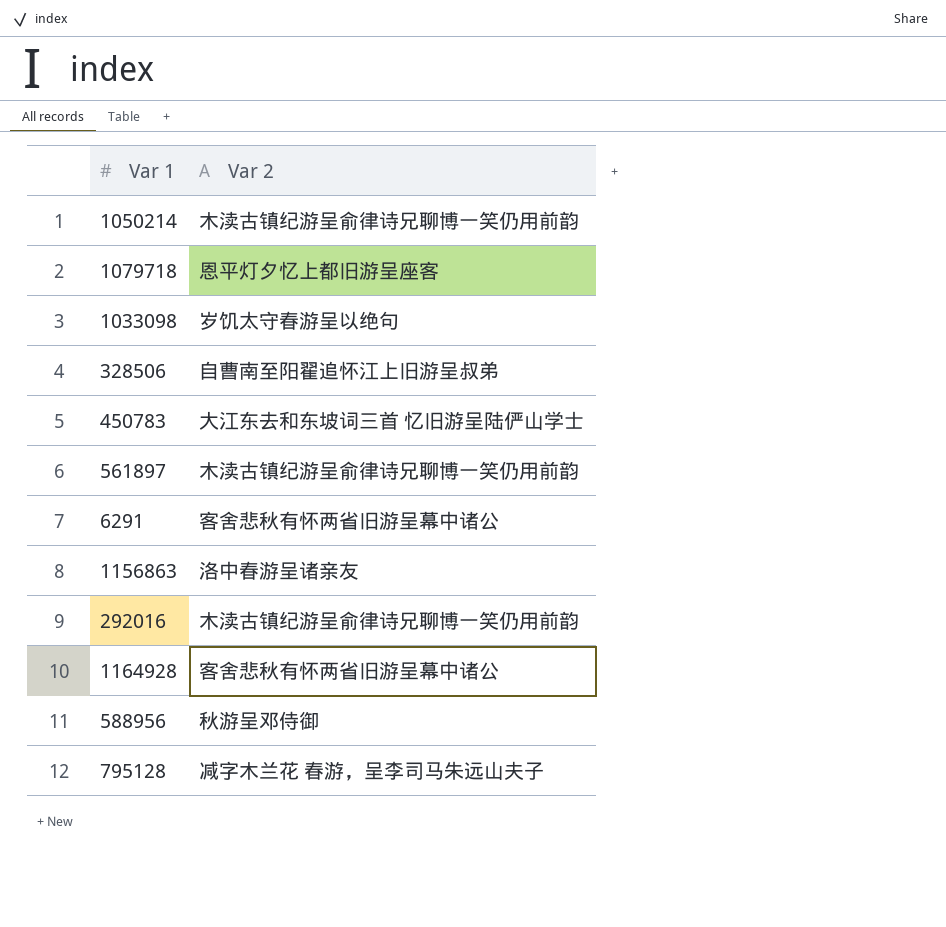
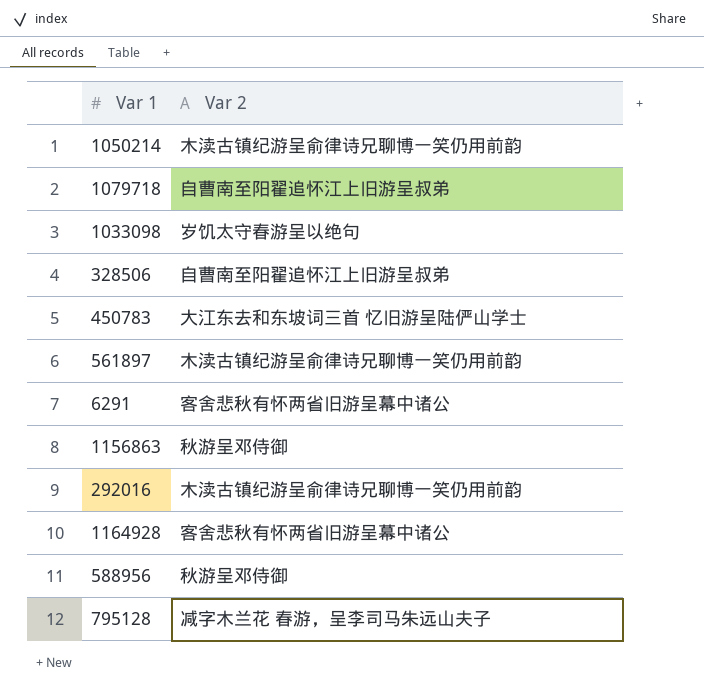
1079718 | Var 2: 恩平灯夕忆上都旧游呈座客 -> 自曹南至阳翟追怀江上旧游呈叔弟
1156863 | Var 2: 洛中春游呈诸亲友 -> 秋游呈邓侍御

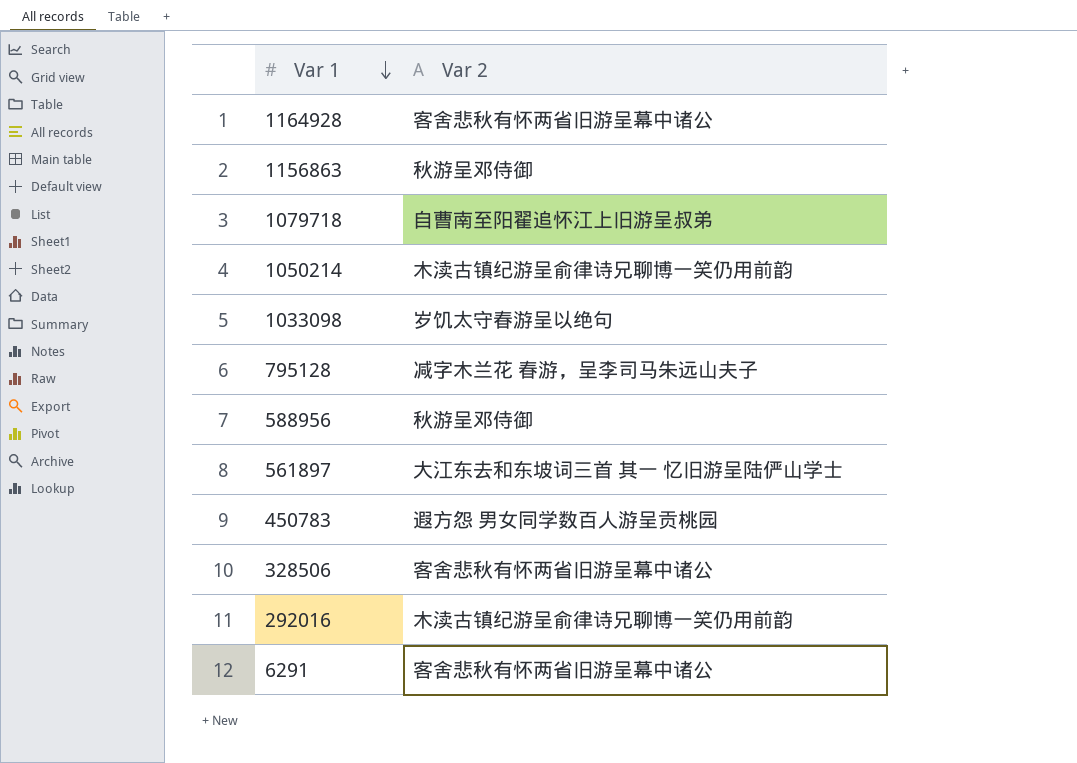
row order: none -> Var 1 descending
561897 | Var 2: 木渎古镇纪游呈俞律诗兄聊博一笑仍用前韵 -> 大江东去和东坡词三首 其一 忆旧游呈陆俨山学士
450783 | Var 2: 大江东去和东坡词三首 忆旧游呈陆俨山学士 -> 遐方怨 男女同学数百人游呈贡桃园
328506 | Var 2: 自曹南至阳翟追怀江上旧游呈叔弟 -> 客舍悲秋有怀两省旧游呈幕中诸公

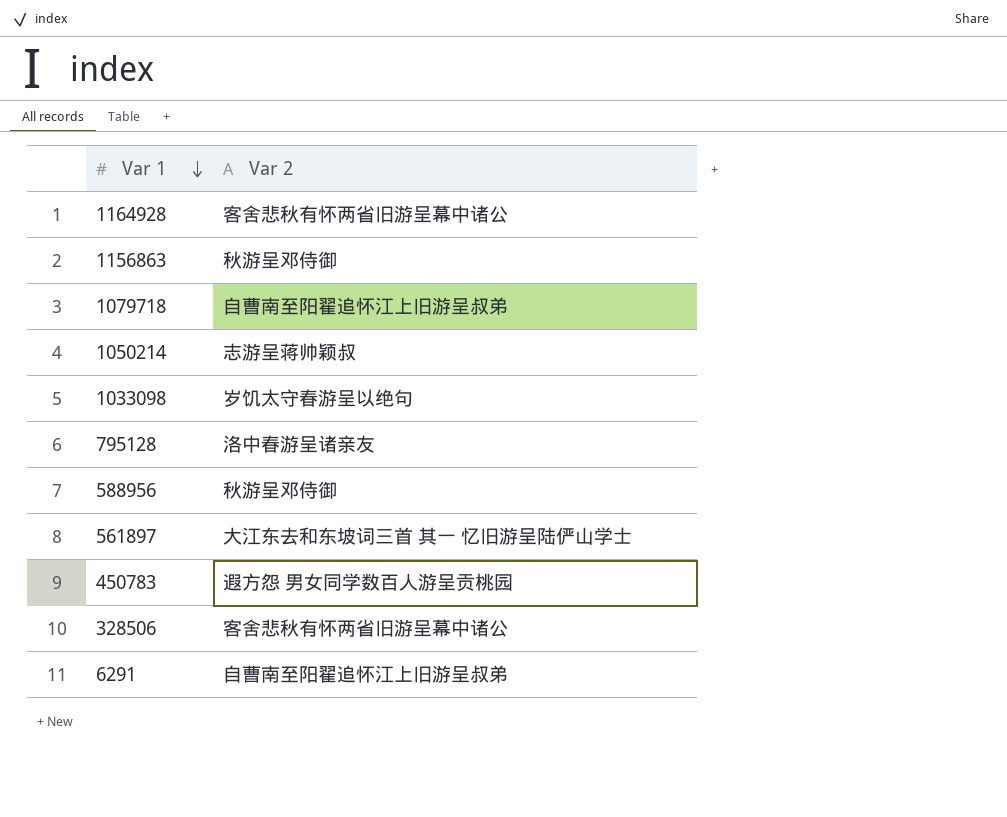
row 292016: 木渎古镇纪游呈俞律诗兄聊博一笑仍用前韵 -> none
1050214 | Var 2: 木渎古镇纪游呈俞律诗兄聊博一笑仍用前韵 -> 志游呈蒋帅颖叔
795128 | Var 2: 减字木兰花 春游，呈李司马朱远山夫子 -> 洛中春游呈诸亲友
6291 | Var 2: 客舍悲秋有怀两省旧游呈幕中诸公 -> 自曹南至阳翟追怀江上旧游呈叔弟

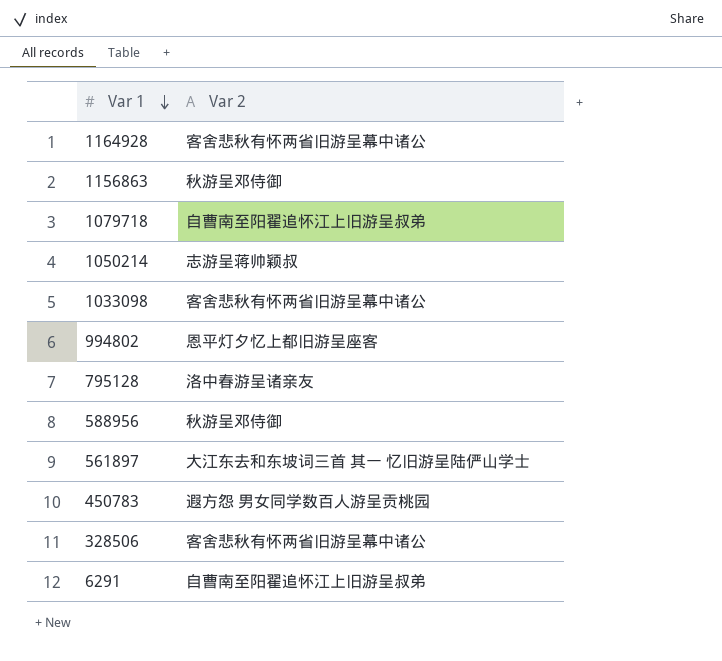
1033098 | Var 2: 岁饥太守春游呈以绝句 -> 客舍悲秋有怀两省旧游呈幕中诸公
row 994802: none -> 恩平灯夕忆上都旧游呈座客

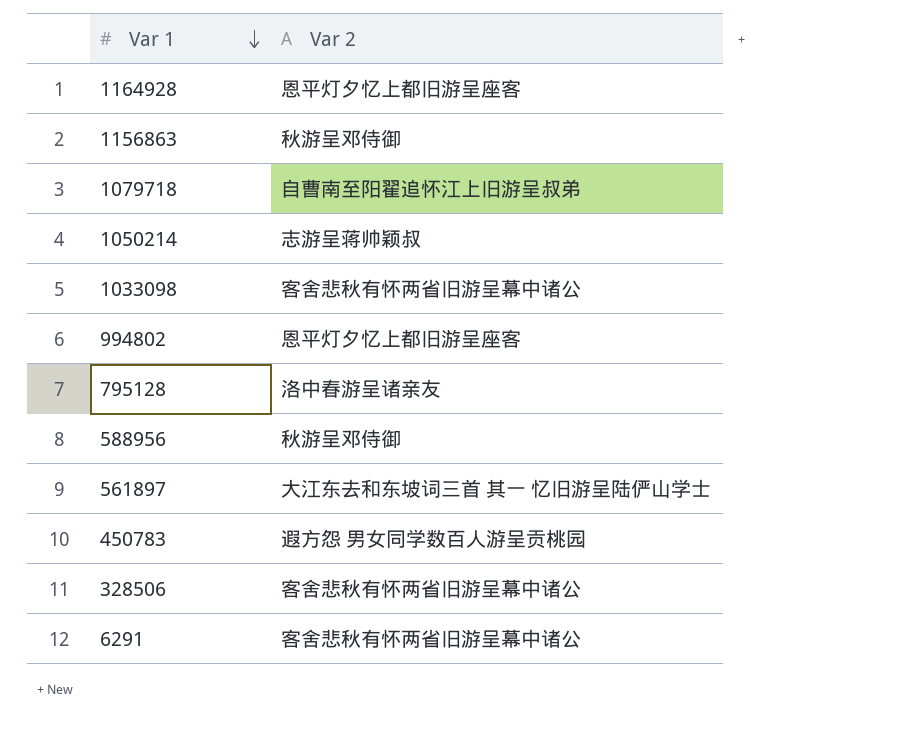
1164928 | Var 2: 客舍悲秋有怀两省旧游呈幕中诸公 -> 恩平灯夕忆上都旧游呈座客
6291 | Var 2: 自曹南至阳翟追怀江上旧游呈叔弟 -> 客舍悲秋有怀两省旧游呈幕中诸公

